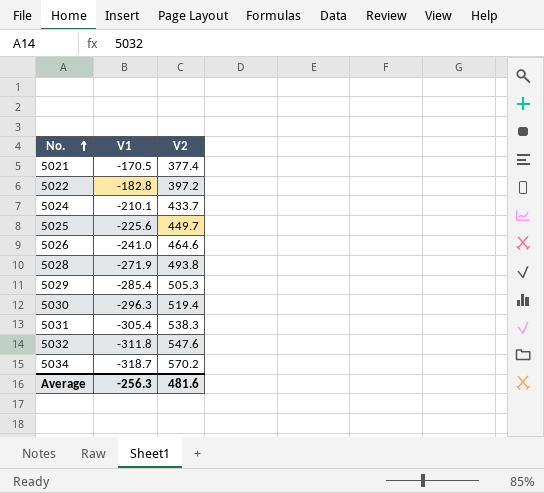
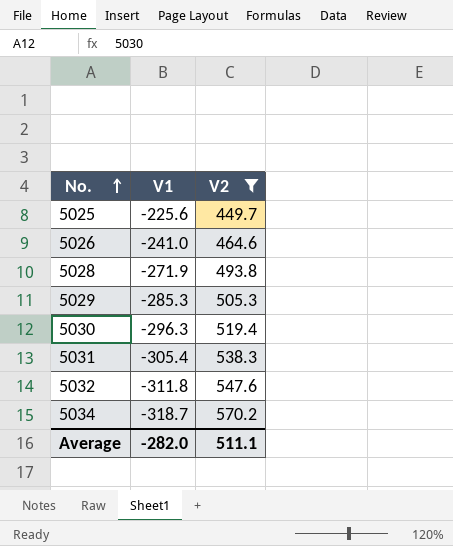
filter: none -> V2 >= 449.7
5029 | V1: -285.4 -> -285.3
Average | V1: -256.3 -> -282.0
Average | V2: 481.6 -> 511.1

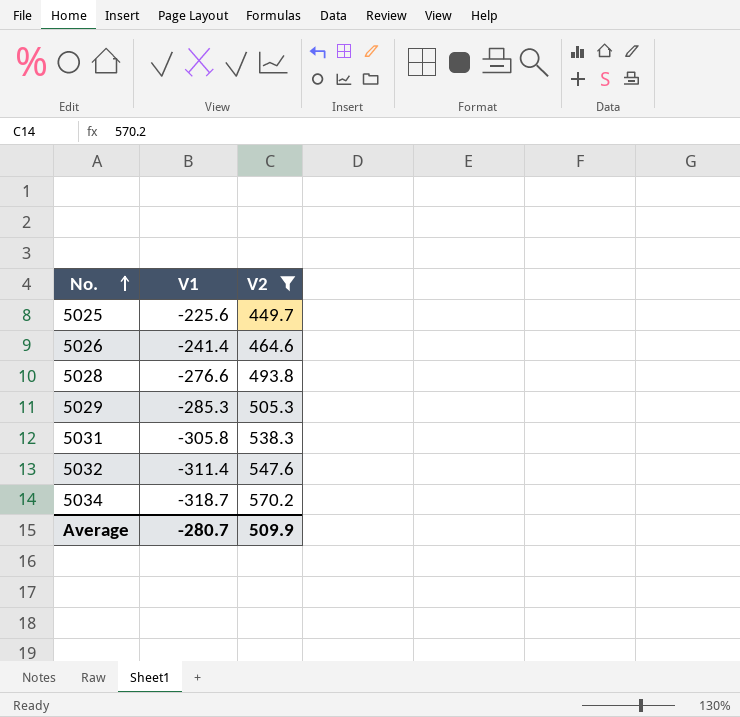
row 5030: -296.3 | 519.4 -> none
5026 | V1: -241.0 -> -241.4
5028 | V1: -271.9 -> -276.6
5031 | V1: -305.4 -> -305.8
5032 | V1: -311.8 -> -311.4
Average | V1: -282.0 -> -280.7
Average | V2: 511.1 -> 509.9

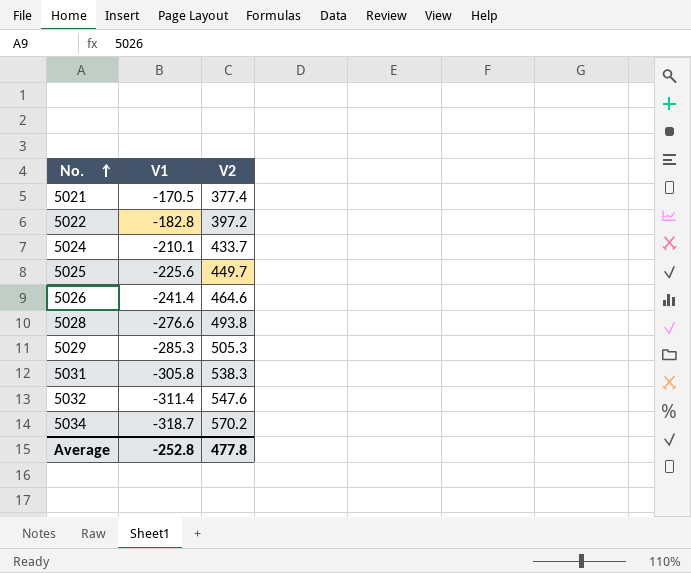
filter: V2 >= 449.7 -> none
Average | V1: -280.7 -> -252.8
Average | V2: 509.9 -> 477.8

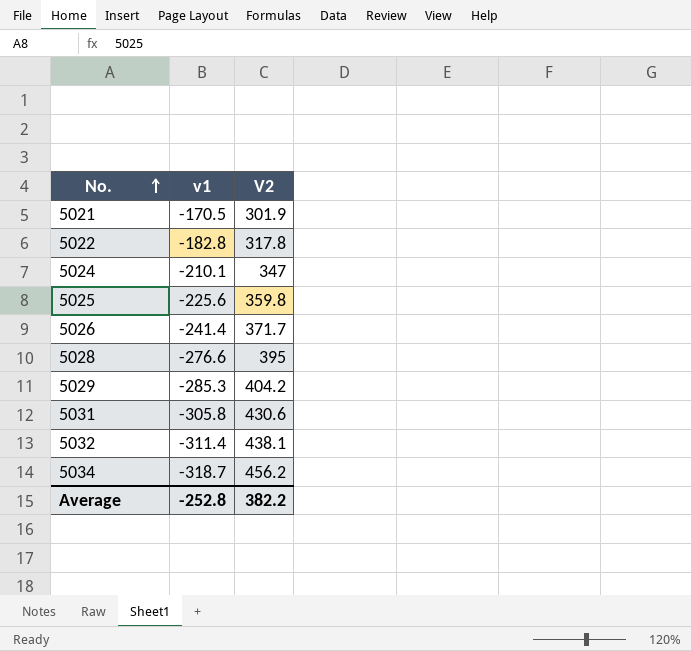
column name: V1 -> v1
5021 | V2: 377.4 -> 301.9
5022 | V2: 397.2 -> 317.8
5024 | V2: 433.7 -> 347
5025 | V2: 449.7 -> 359.8
5026 | V2: 464.6 -> 371.7
5028 | V2: 493.8 -> 395
5029 | V2: 505.3 -> 404.2
5031 | V2: 538.3 -> 430.6
5032 | V2: 547.6 -> 438.1
5034 | V2: 570.2 -> 456.2
Average | V2: 477.8 -> 382.2

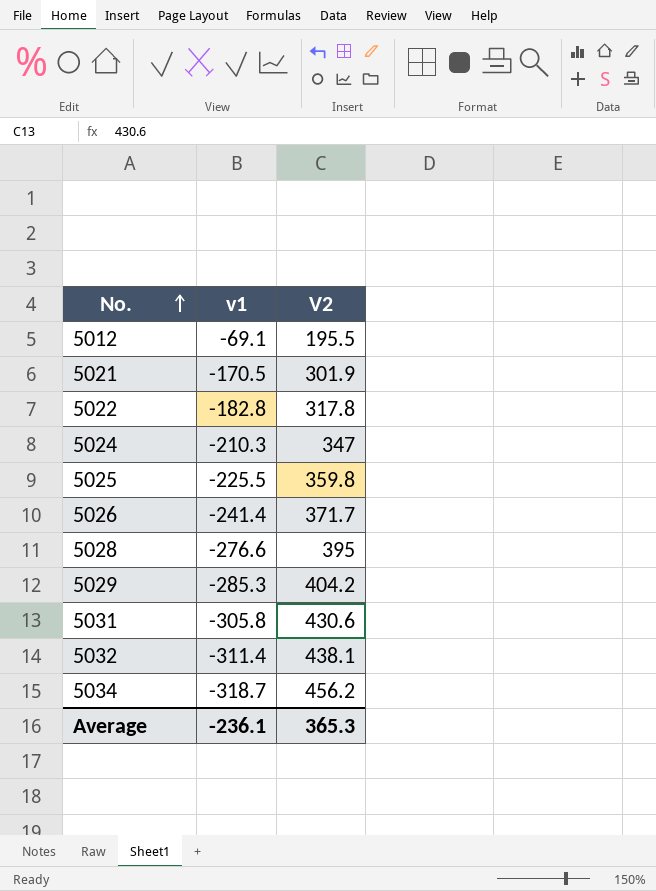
row 5012: none -> -69.1 | 195.5
5024 | v1: -210.1 -> -210.3
5025 | v1: -225.6 -> -225.5
Average | v1: -252.8 -> -236.1
Average | V2: 382.2 -> 365.3

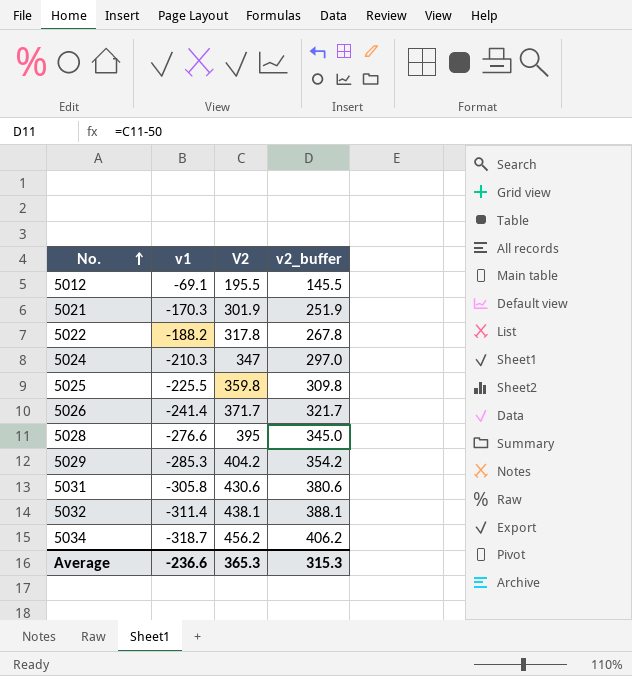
column v2_buffer | formula: none -> [V2] - 50
5021 | v1: -170.5 -> -170.3
5022 | v1: -182.8 -> -188.2
Average | v1: -236.1 -> -236.6

